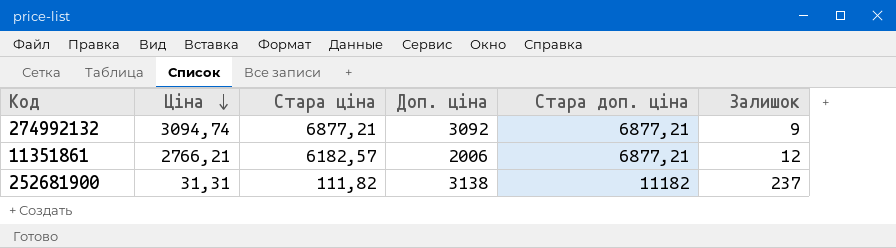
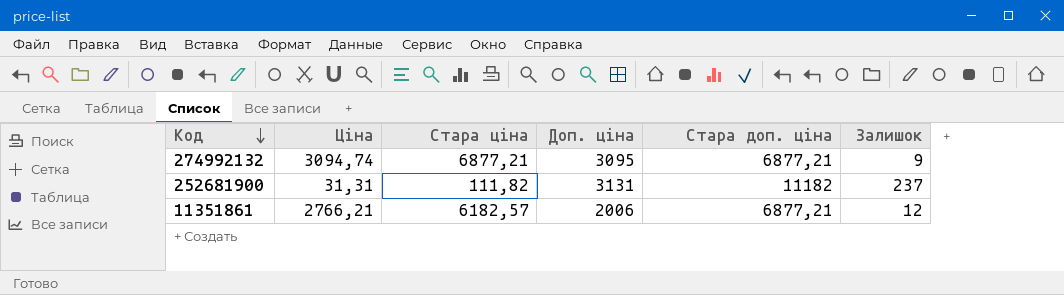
row order: Ціна descending -> Код descending
274992132 | Доп. ціна: 3092 -> 3095
252681900 | Доп. ціна: 3138 -> 3131

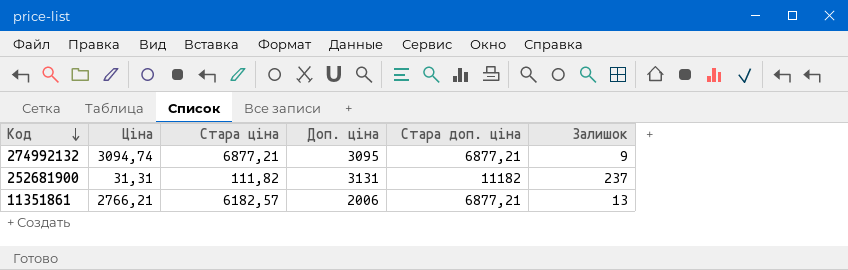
11351861 | Залишок: 12 -> 13

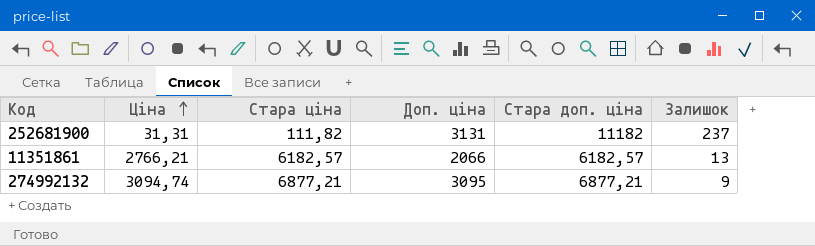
row order: Код descending -> Ціна ascending
11351861 | Доп. ціна: 2006 -> 2066
11351861 | Стара доп. ціна: 6877,21 -> 6182,57

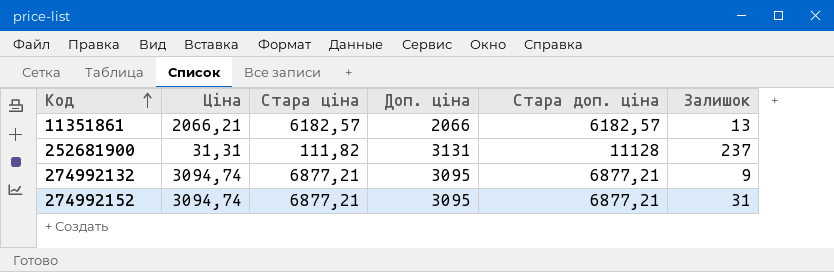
row order: Ціна ascending -> Код ascending
11351861 | Ціна: 2766,21 -> 2066,21
252681900 | Стара доп. ціна: 11182 -> 11128
row 274992152: none -> 3094,74 | 6877,21 | 3095 | 6877,21 | 31

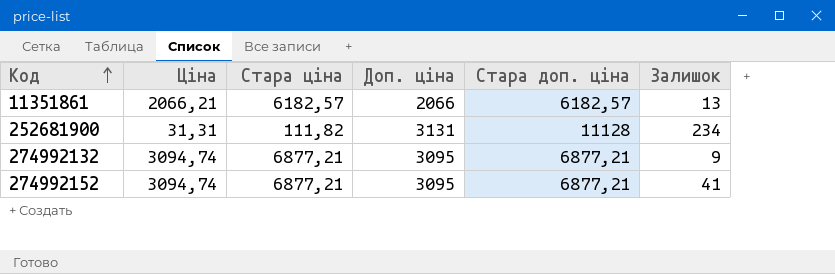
252681900 | Залишок: 237 -> 234
274992152 | Залишок: 31 -> 41

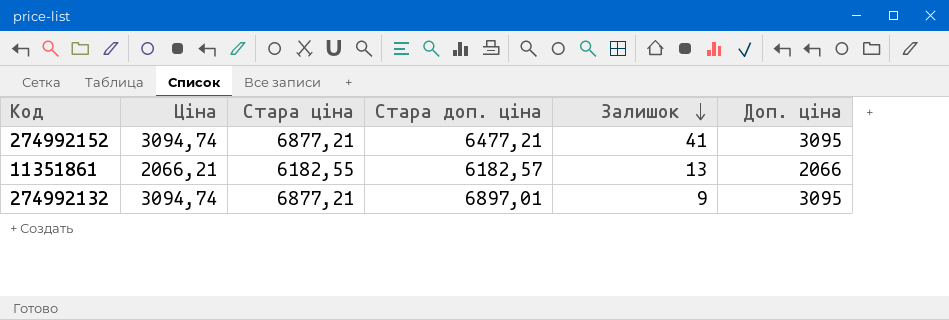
row order: Код ascending -> Залишок descending
column Доп. ціна | position: 4 -> 6
row 252681900: 31,31 | 111,82 | 3131 | 11128 | 234 -> none
274992152 | Стара доп. ціна: 6877,21 -> 6477,21
11351861 | Стара ціна: 6182,57 -> 6182,55
274992132 | Стара доп. ціна: 6877,21 -> 6897,01

